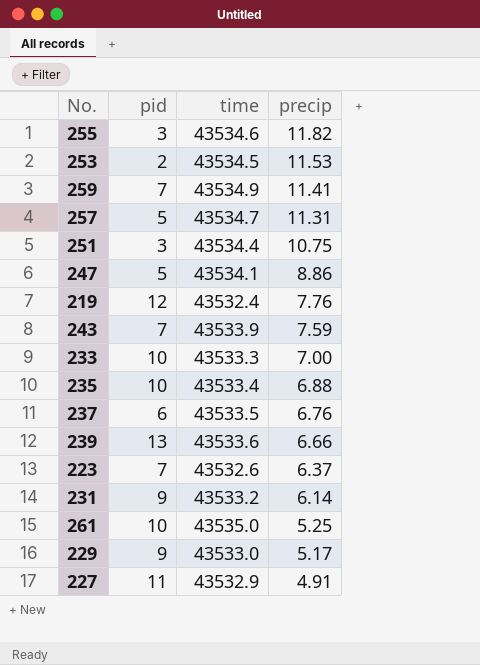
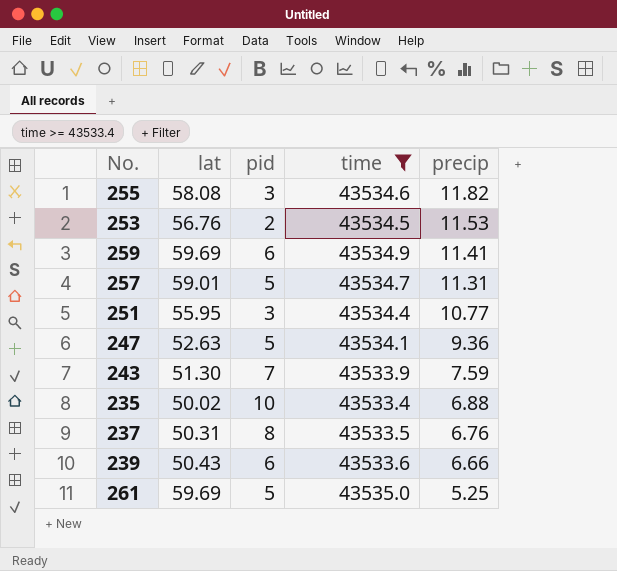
filter: none -> time >= 43533.4
column lat | position: none -> 2
259 | pid: 7 -> 6
251 | precip: 10.75 -> 10.77
247 | precip: 8.86 -> 9.36
237 | pid: 6 -> 8
239 | pid: 13 -> 6
261 | pid: 10 -> 5

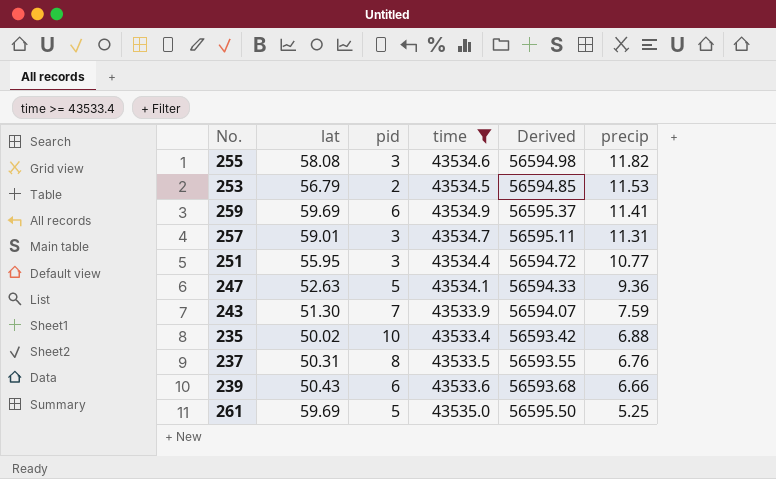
column Derived | formula: none -> [time] * 1.3
253 | lat: 56.76 -> 56.79
257 | pid: 5 -> 3

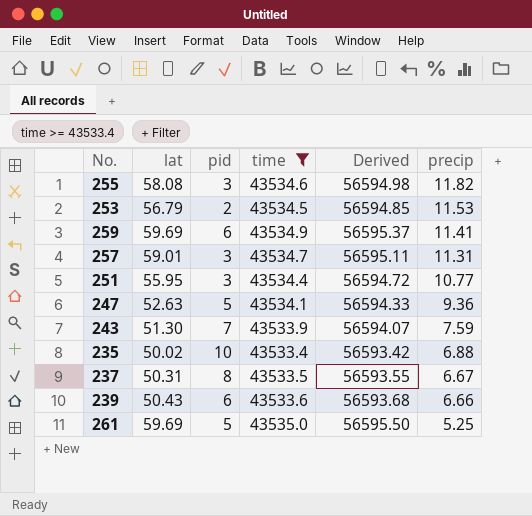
237 | precip: 6.76 -> 6.67

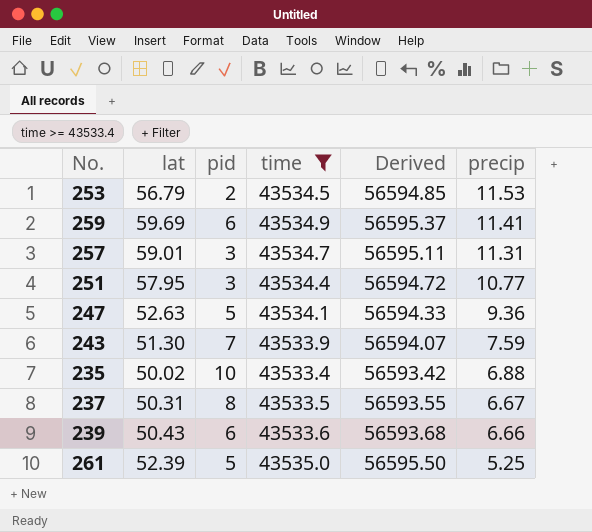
row 255: 58.08 | 3 | 43534.6 | 56594.98 | 11.82 -> none
251 | lat: 55.95 -> 57.95
261 | lat: 59.69 -> 52.39

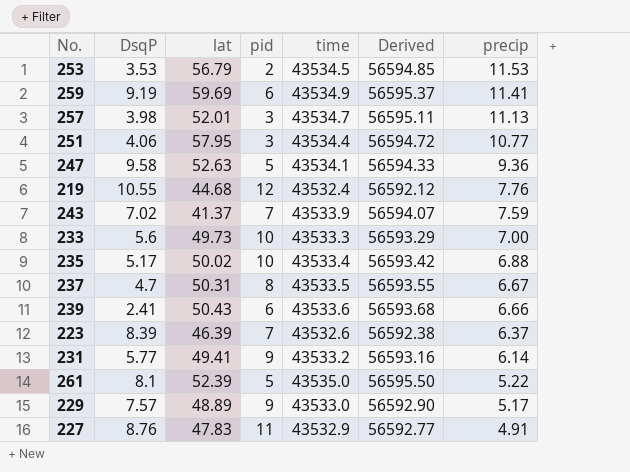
filter: time >= 43533.4 -> none
column DsqP | position: none -> 2
257 | lat: 59.01 -> 52.01
257 | precip: 11.31 -> 11.13
243 | lat: 51.30 -> 41.37
261 | precip: 5.25 -> 5.22

